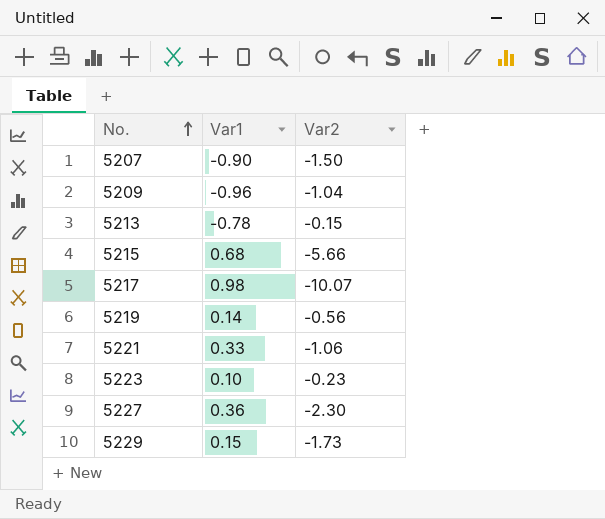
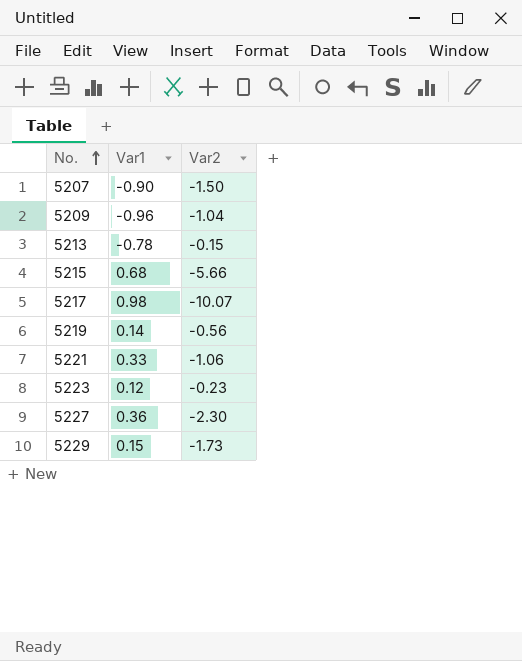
5223 | Var1: 0.10 -> 0.12

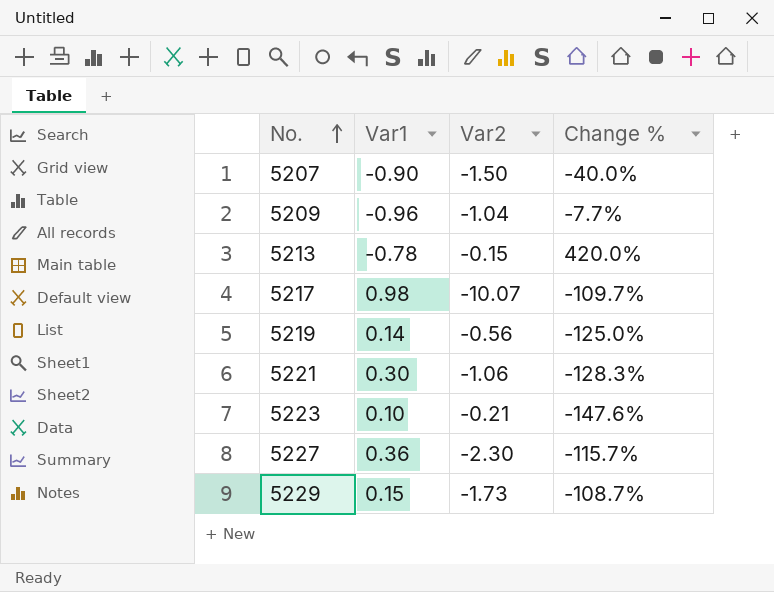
column Change % | formula: none -> ([Var1] - [Var2]) / [Var2]
row 5215: 0.68 | -5.66 -> none
5221 | Var1: 0.33 -> 0.30
5223 | Var1: 0.12 -> 0.10
5223 | Var2: -0.23 -> -0.21

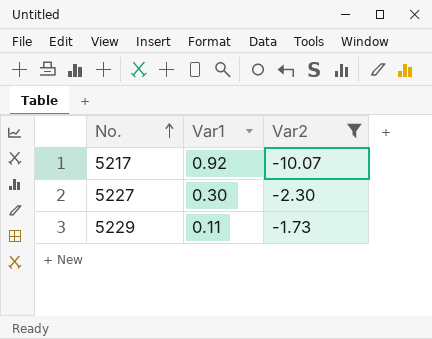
filter: none -> Var2 <= -1.73
column Change % | formula: ([Var1] - [Var2]) / [Var2] -> none
5217 | Var1: 0.98 -> 0.92
5227 | Var1: 0.36 -> 0.30
5229 | Var1: 0.15 -> 0.11

